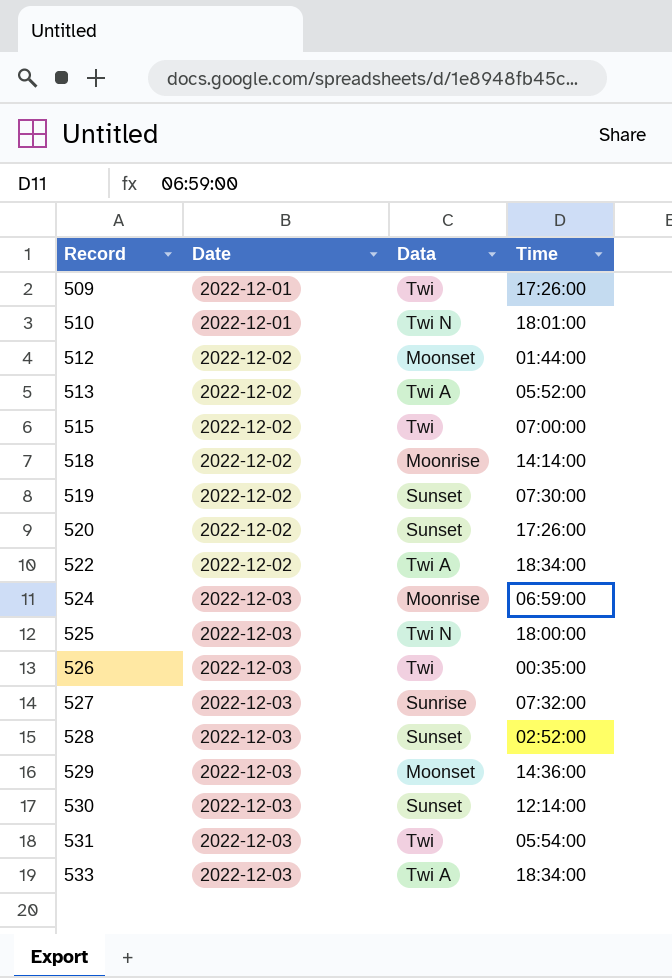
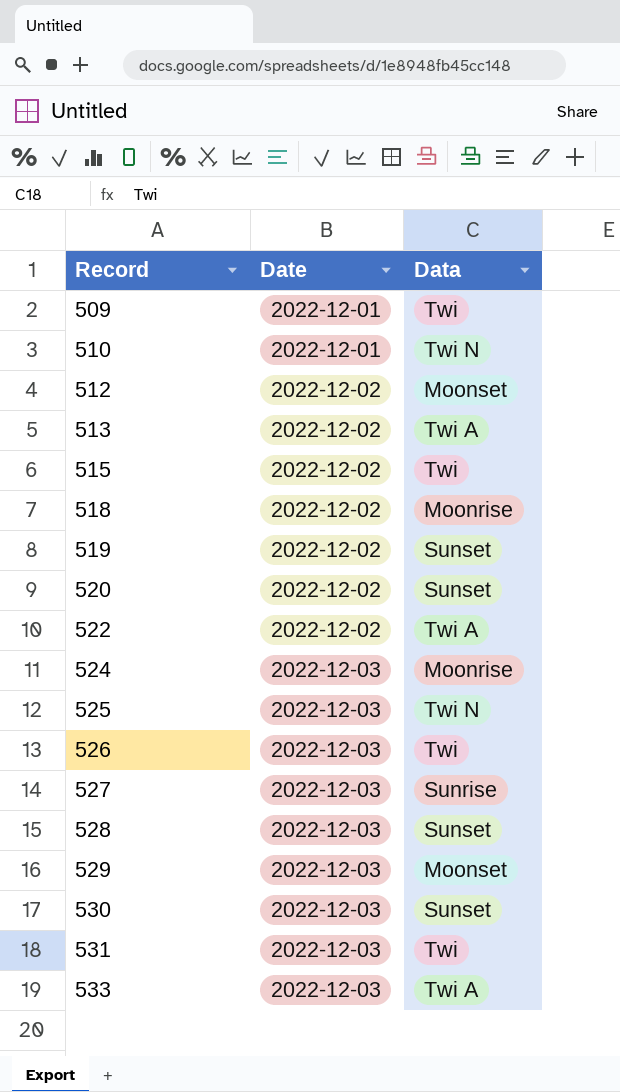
column Time | position: 4 -> none

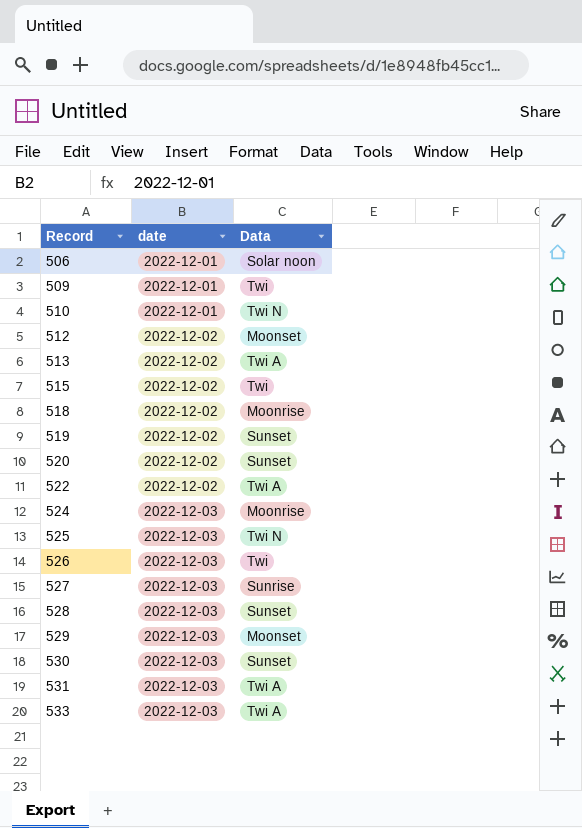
column name: Date -> date
row 506: none -> 2022-12-01 | Solar noon
531 | Data: Twi -> Twi A

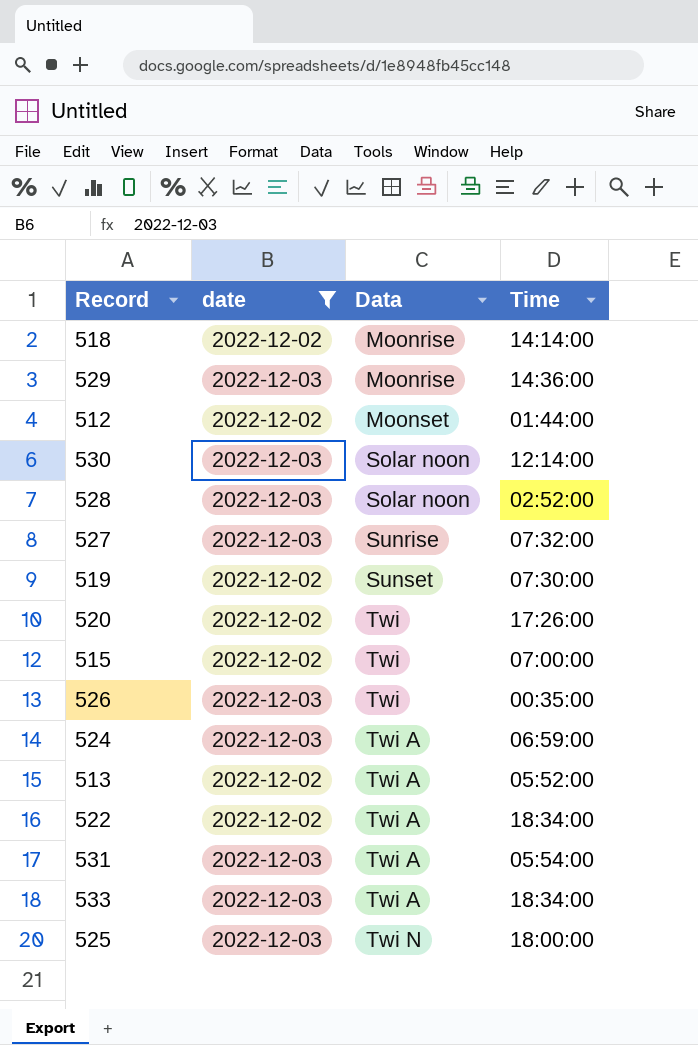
filter: none -> date != 2022-12-01
row order: Record ascending -> Data ascending
column Time | position: none -> 4
529 | Data: Moonset -> Moonrise
530 | Data: Sunset -> Solar noon
528 | Data: Sunset -> Solar noon
520 | Data: Sunset -> Twi
524 | Data: Moonrise -> Twi A

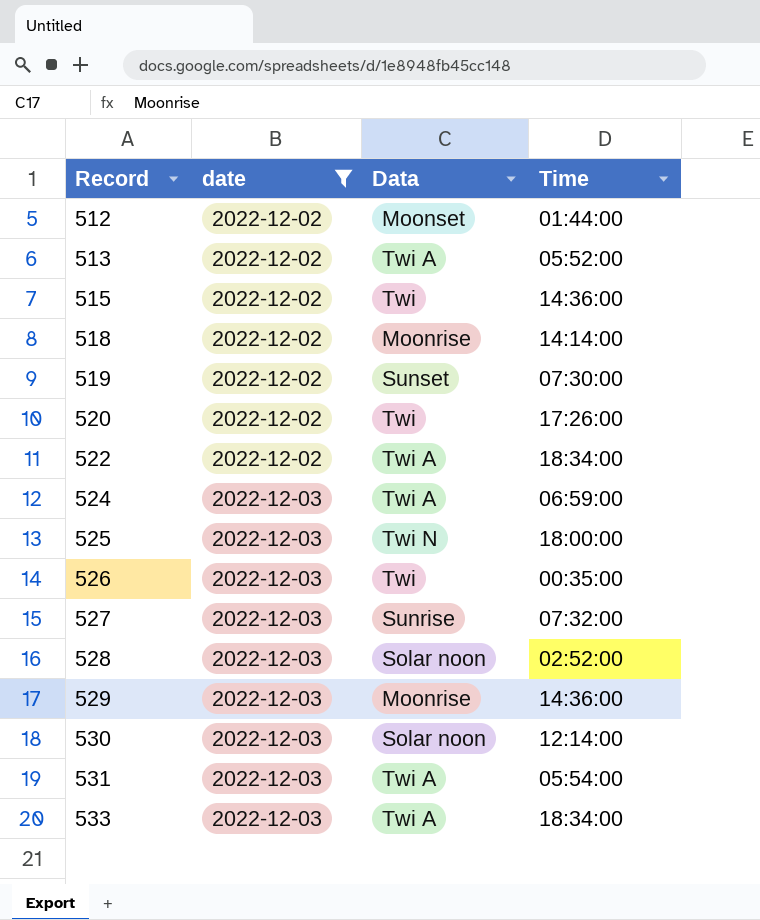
row order: Data ascending -> Record ascending
515 | Time: 07:00:00 -> 14:36:00

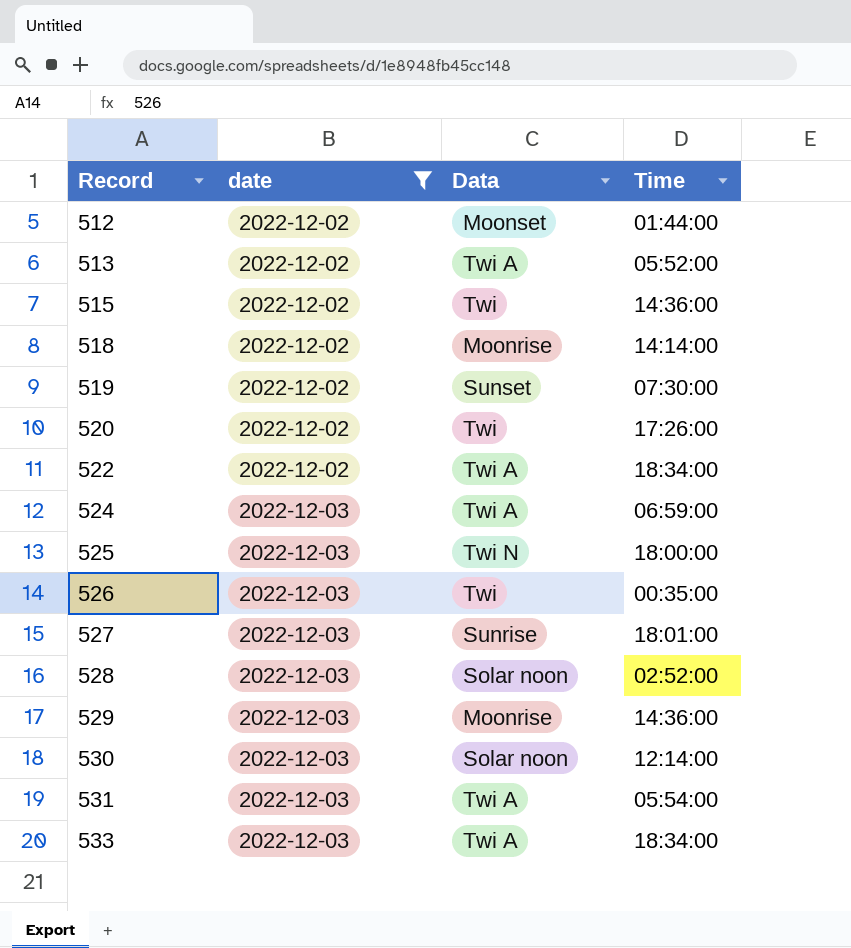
527 | Time: 07:32:00 -> 18:01:00

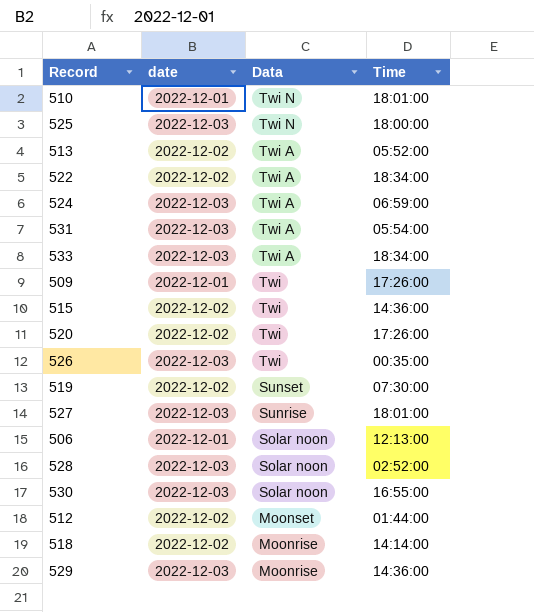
filter: date != 2022-12-01 -> none
row order: Record ascending -> Data descending
530 | Time: 12:14:00 -> 16:55:00

